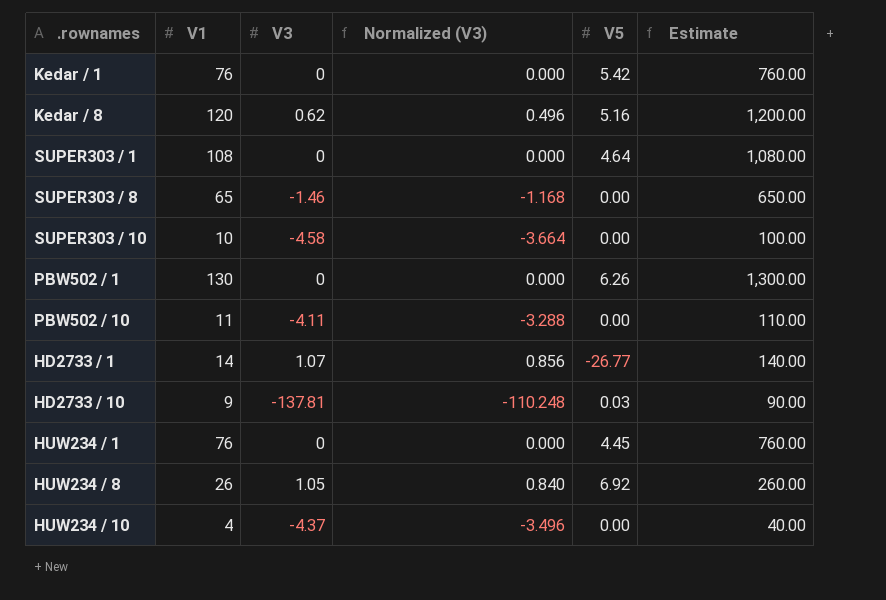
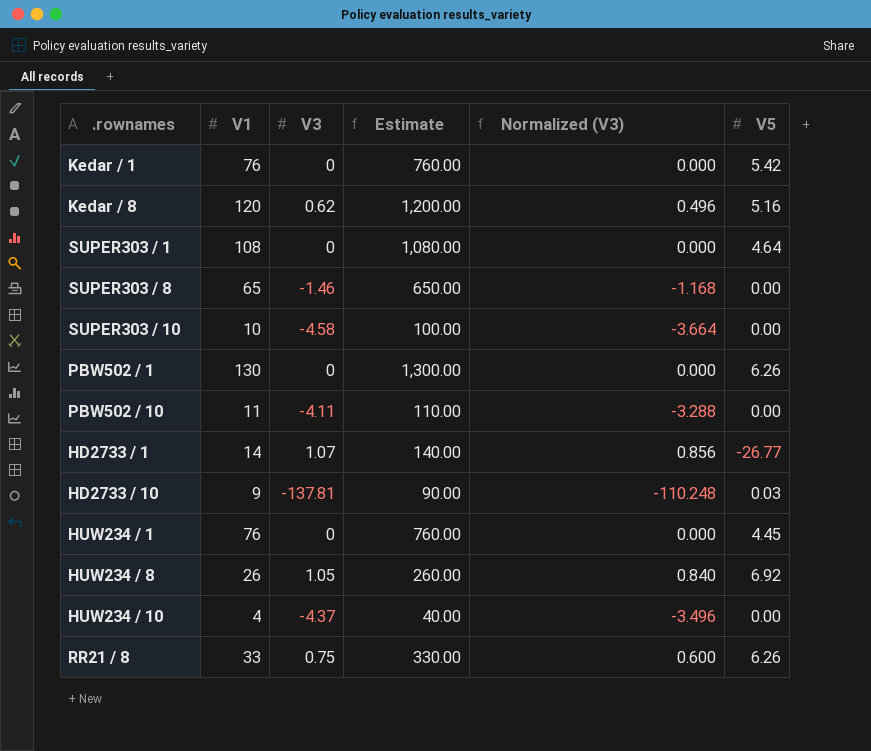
column Estimate | position: 6 -> 4
row RR21 / 8: none -> 33 | 0.75 | 330.00 | 0.600 | 6.26

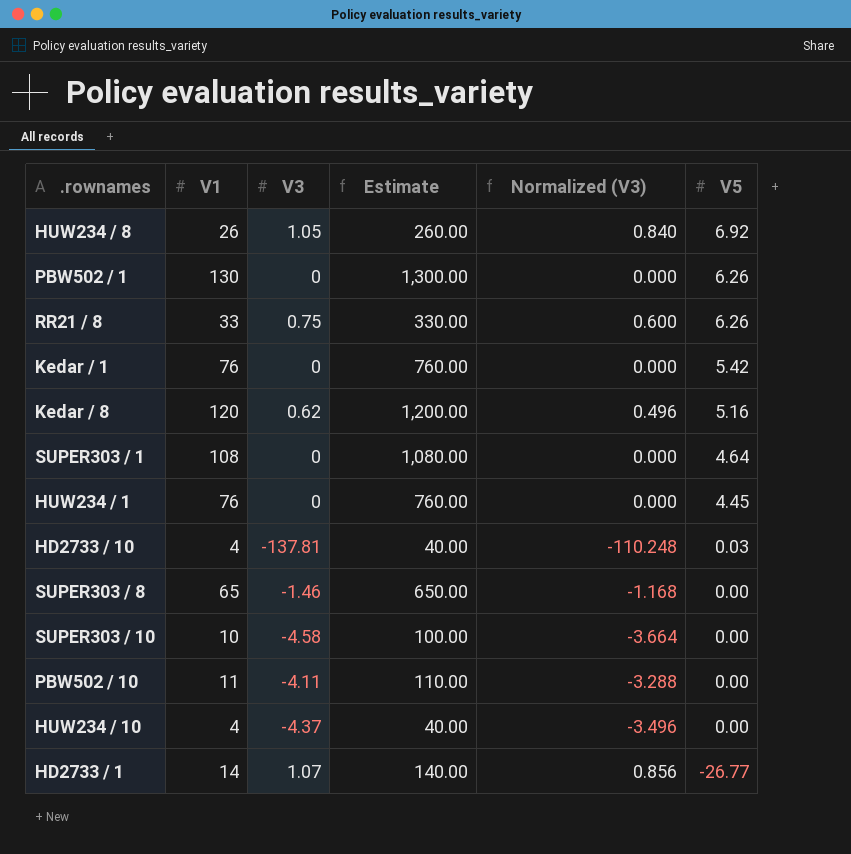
row order: none -> V5 descending
HD2733 / 10 | V1: 9 -> 4
HD2733 / 10 | Estimate: 90.00 -> 40.00

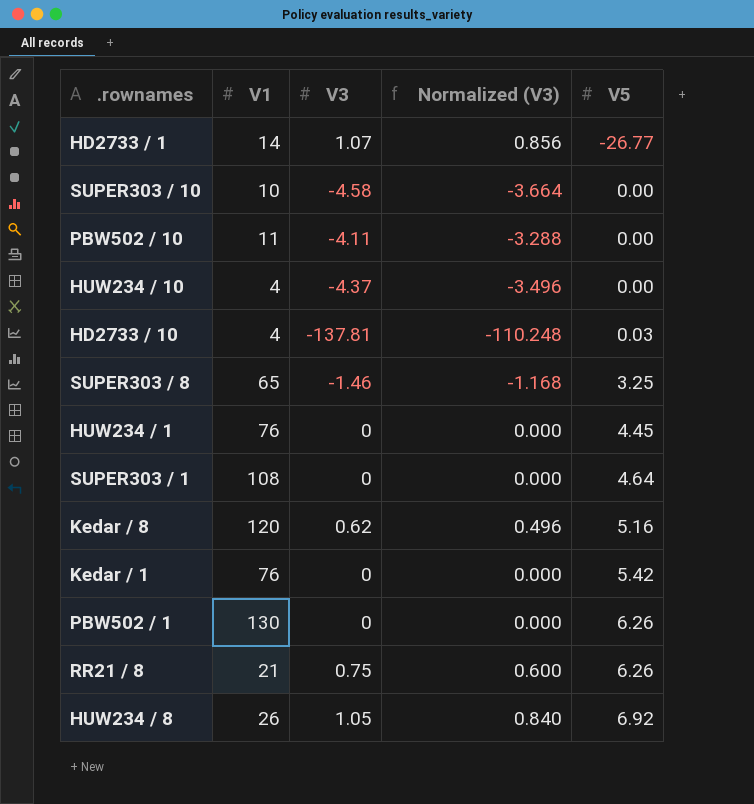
row order: V5 descending -> V5 ascending
column Estimate | formula: [V1] * 10 -> none
SUPER303 / 8 | V5: 0.00 -> 3.25
RR21 / 8 | V1: 33 -> 21

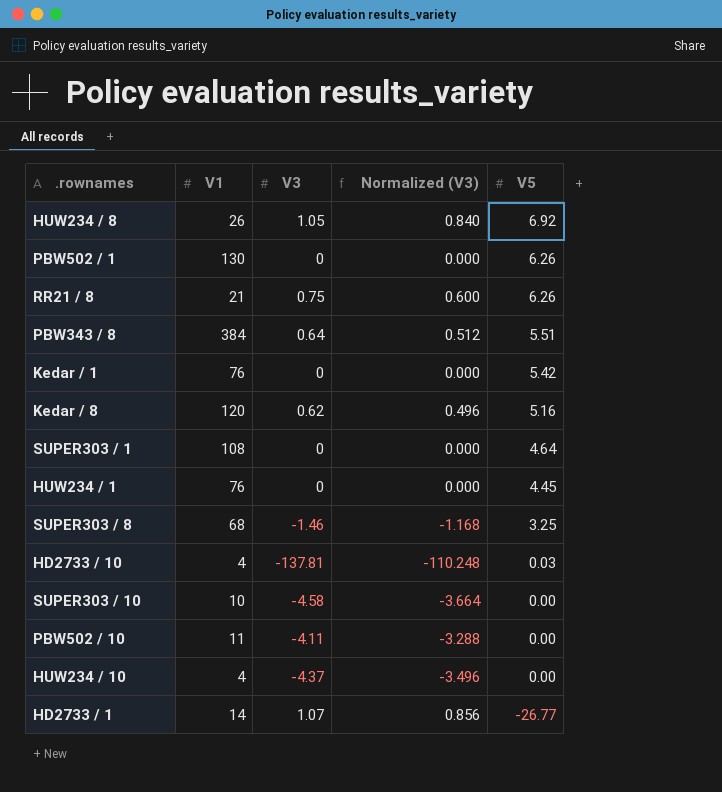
row order: V5 ascending -> V5 descending
row PBW343 / 8: none -> 384 | 0.64 | 0.512 | 5.51
SUPER303 / 8 | V1: 65 -> 68

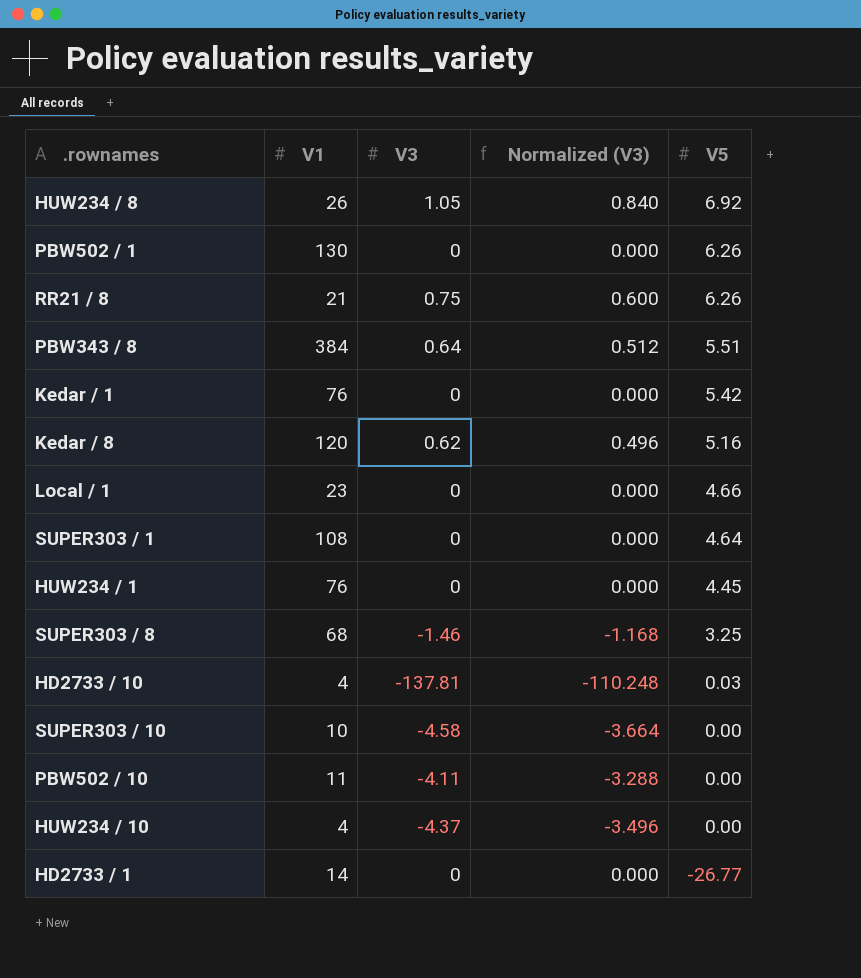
row Local / 1: none -> 23 | 0 | 0.000 | 4.66
HD2733 / 1 | V3: 1.07 -> 0
HD2733 / 1 | Normalized (V3): 0.856 -> 0.000

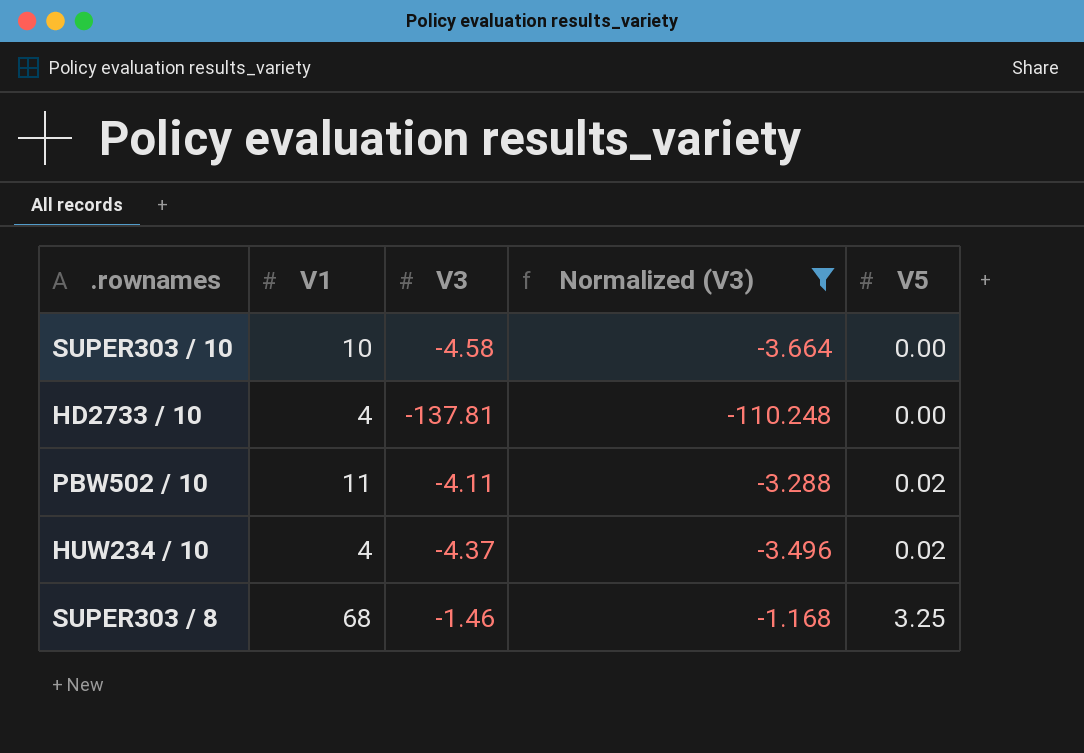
filter: none -> Normalized (V3) <= -1.168
row order: V5 descending -> V5 ascending
HD2733 / 10 | V5: 0.03 -> 0.00
PBW502 / 10 | V5: 0.00 -> 0.02
HUW234 / 10 | V5: 0.00 -> 0.02

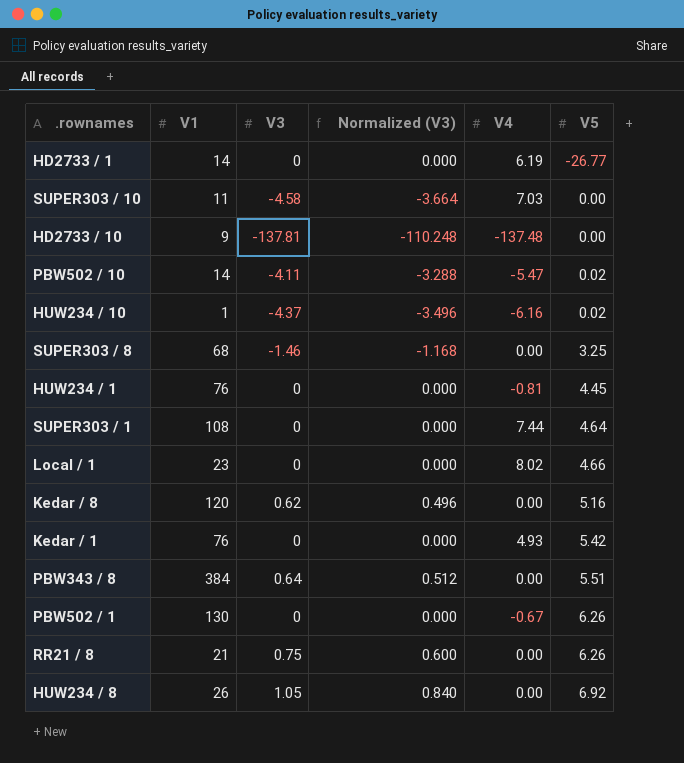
filter: Normalized (V3) <= -1.168 -> none
column V4 | position: none -> 5
SUPER303 / 10 | V1: 10 -> 11
HD2733 / 10 | V1: 4 -> 9
PBW502 / 10 | V1: 11 -> 14
HUW234 / 10 | V1: 4 -> 1

